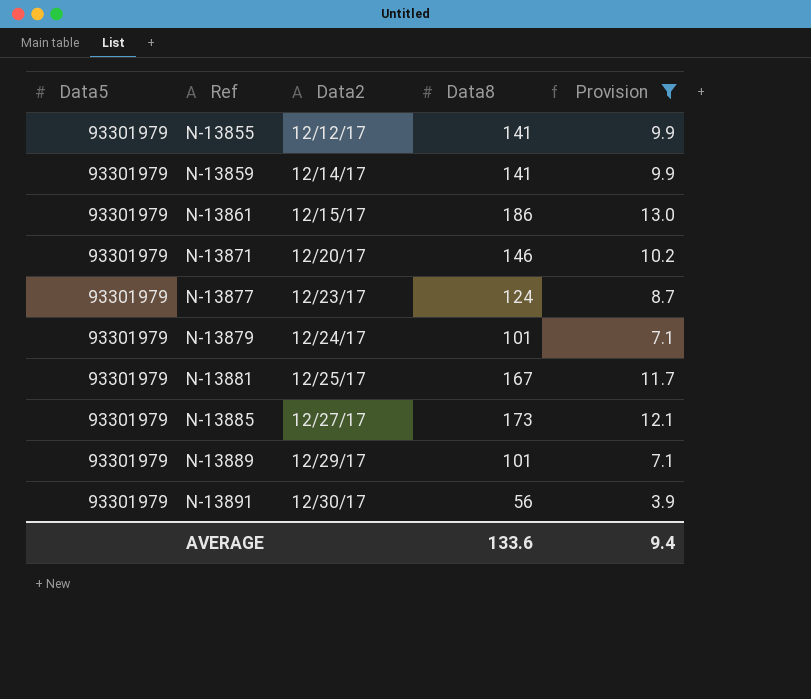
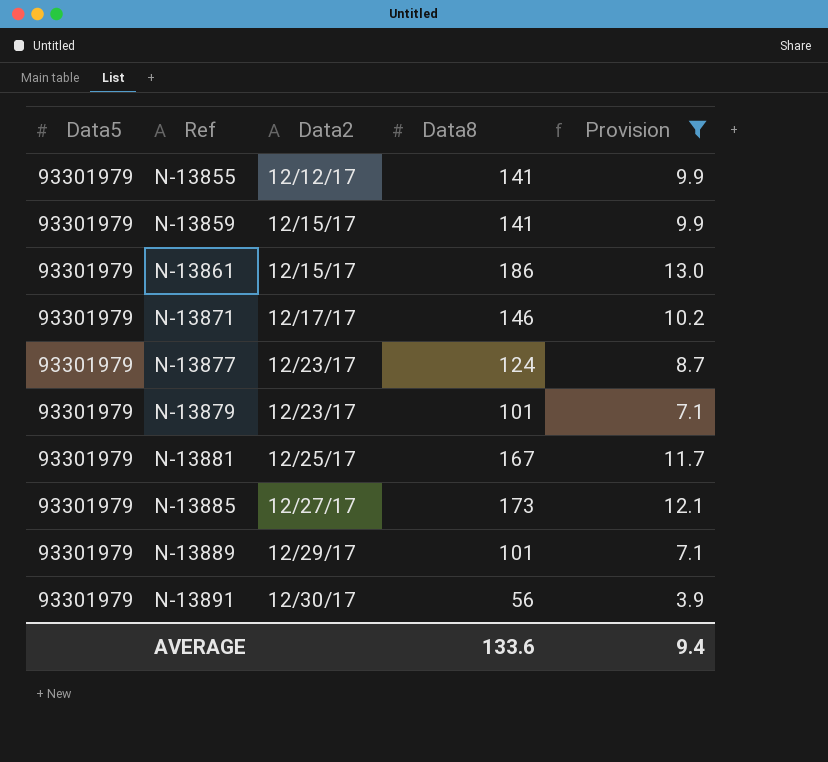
N-13859 | Data2: 12/14/17 -> 12/15/17
N-13871 | Data2: 12/20/17 -> 12/17/17
N-13879 | Data2: 12/24/17 -> 12/23/17

